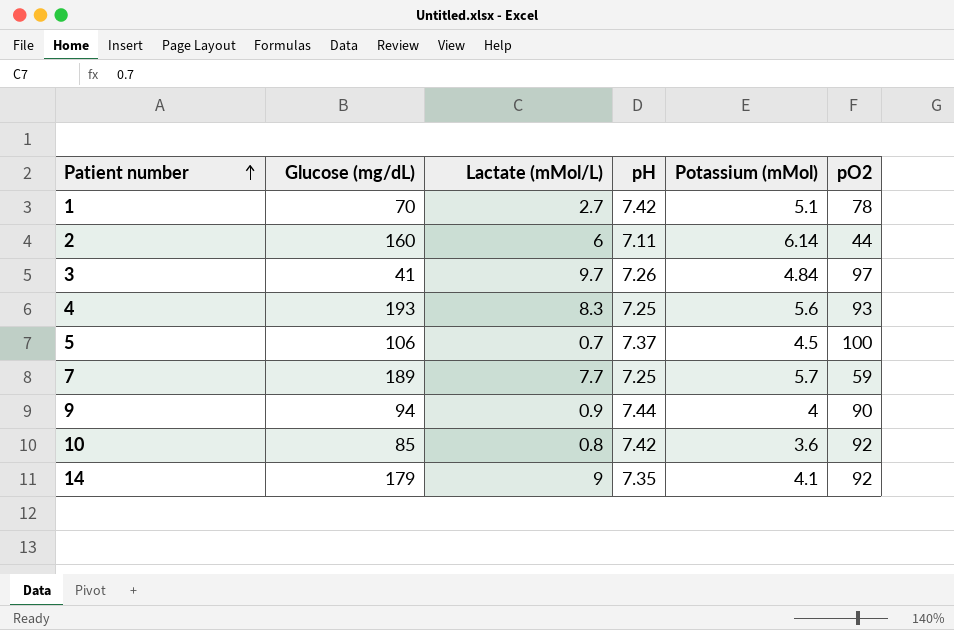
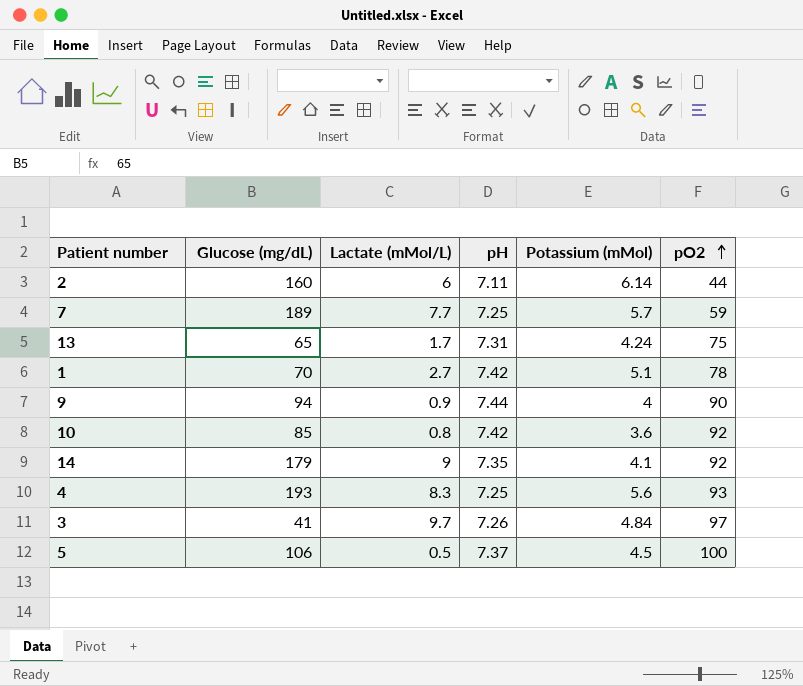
row order: Patient number ascending -> pO2 ascending
row 13: none -> 65 | 1.7 | 7.31 | 4.24 | 75
5 | Lactate (mMol/L): 0.7 -> 0.5

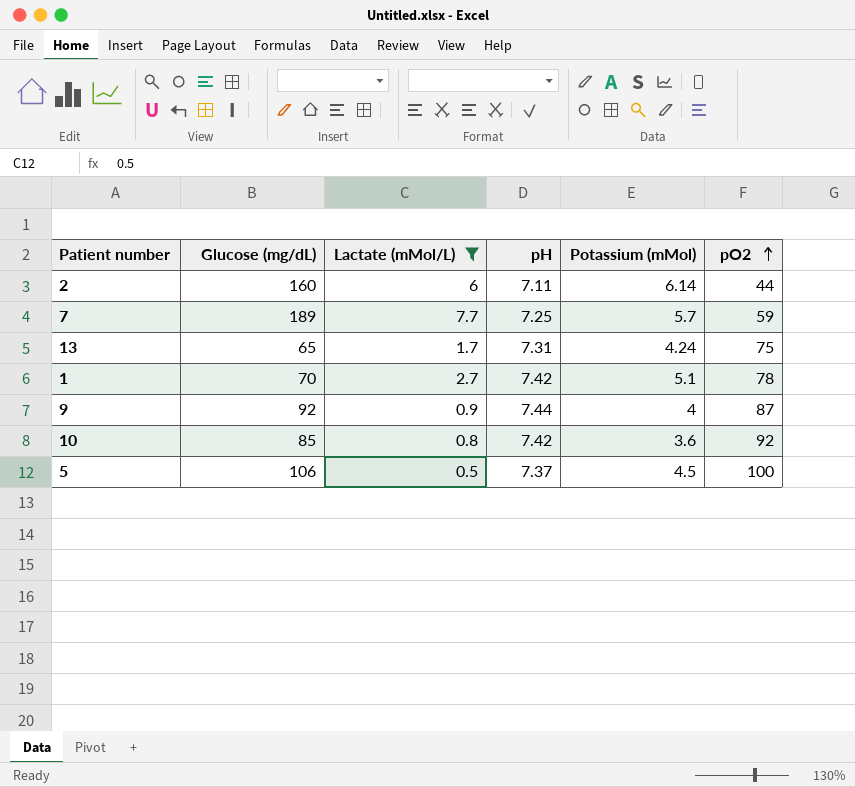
filter: none -> Lactate (mMol/L) <= 7.7
9 | Glucose (mg/dL): 94 -> 92
9 | pO2: 90 -> 87

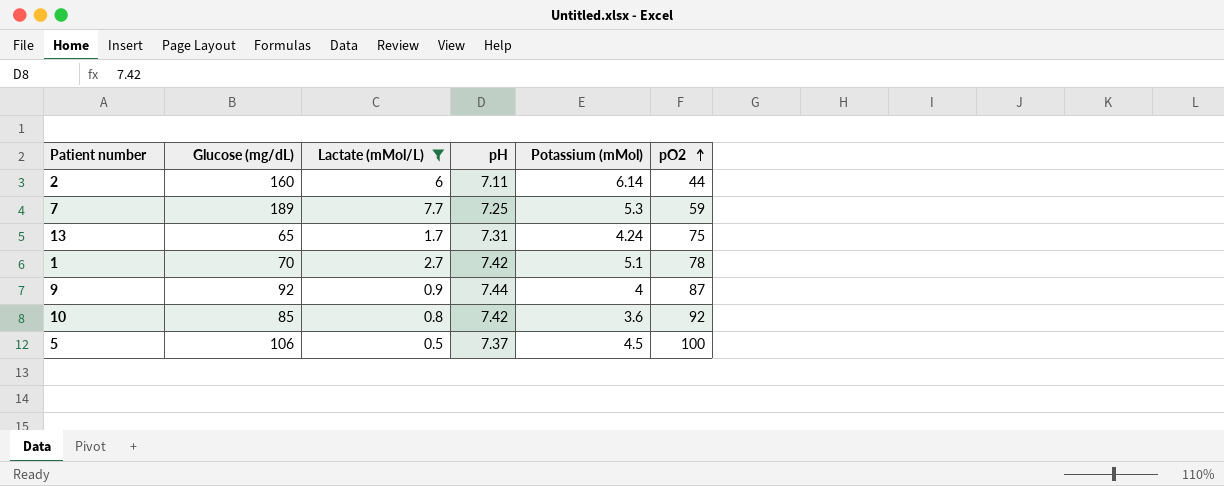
7 | Potassium (mMol): 5.7 -> 5.3

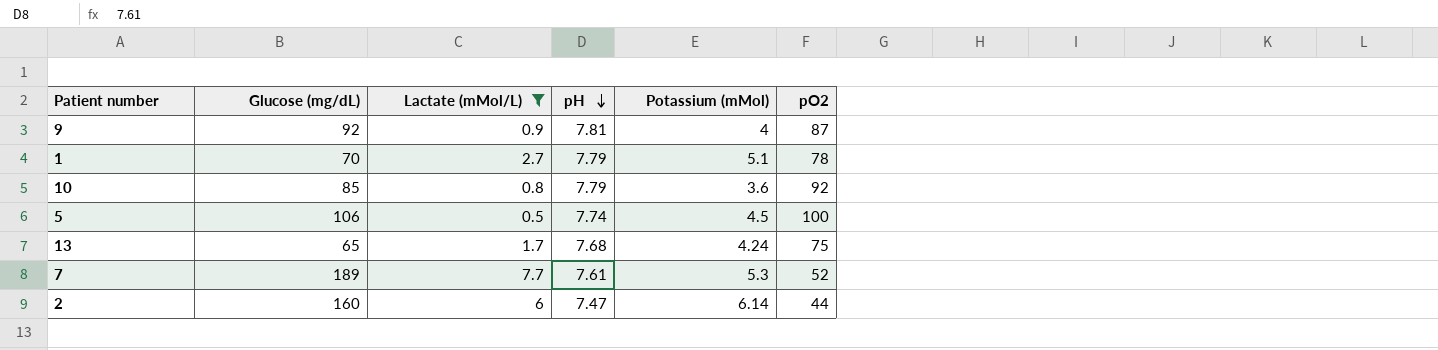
row order: pO2 ascending -> pH descending
9 | pH: 7.44 -> 7.81
1 | pH: 7.42 -> 7.79
10 | pH: 7.42 -> 7.79
5 | pH: 7.37 -> 7.74
13 | pH: 7.31 -> 7.68
7 | pH: 7.25 -> 7.61
7 | pO2: 59 -> 52
2 | pH: 7.11 -> 7.47

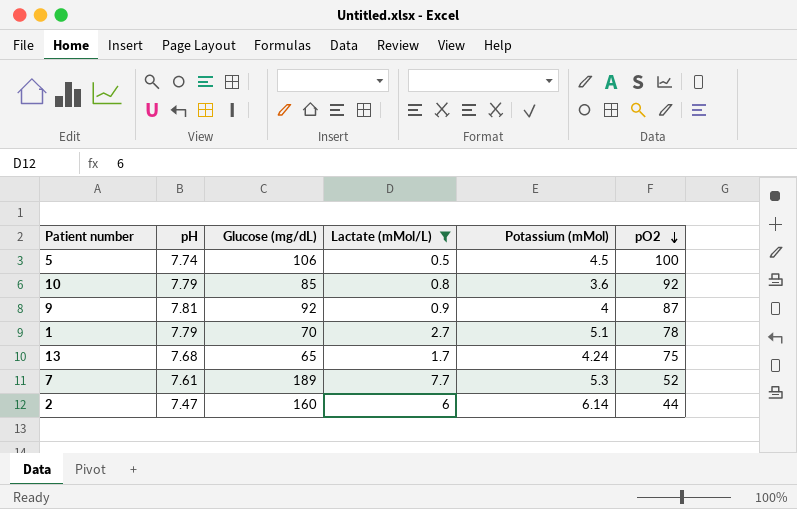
row order: pH descending -> pO2 descending
column pH | position: 4 -> 2

